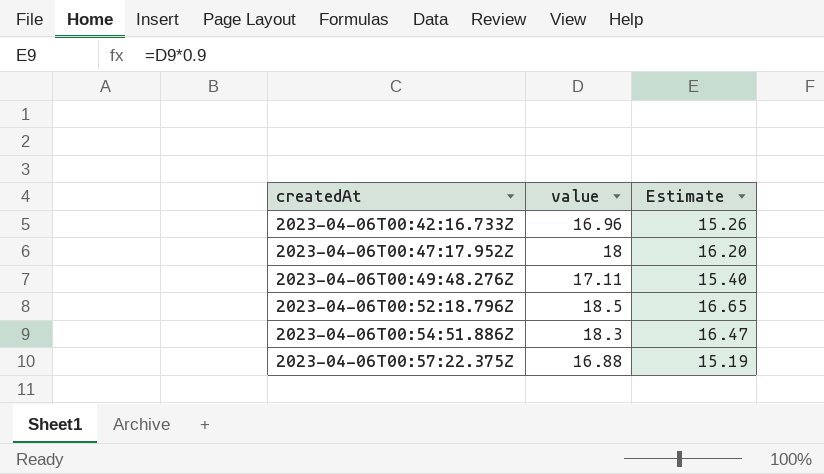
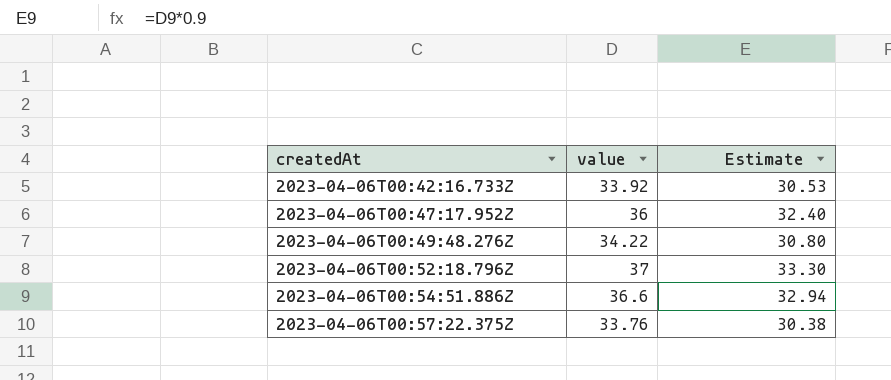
2023-04-06T00:42:16.733Z | value: 16.96 -> 33.92
2023-04-06T00:42:16.733Z | Estimate: 15.26 -> 30.53
2023-04-06T00:47:17.952Z | value: 18 -> 36
2023-04-06T00:47:17.952Z | Estimate: 16.20 -> 32.40
2023-04-06T00:49:48.276Z | value: 17.11 -> 34.22
2023-04-06T00:49:48.276Z | Estimate: 15.40 -> 30.80
2023-04-06T00:52:18.796Z | value: 18.5 -> 37
2023-04-06T00:52:18.796Z | Estimate: 16.65 -> 33.30
2023-04-06T00:54:51.886Z | value: 18.3 -> 36.6
2023-04-06T00:54:51.886Z | Estimate: 16.47 -> 32.94
2023-04-06T00:57:22.375Z | value: 16.88 -> 33.76
2023-04-06T00:57:22.375Z | Estimate: 15.19 -> 30.38

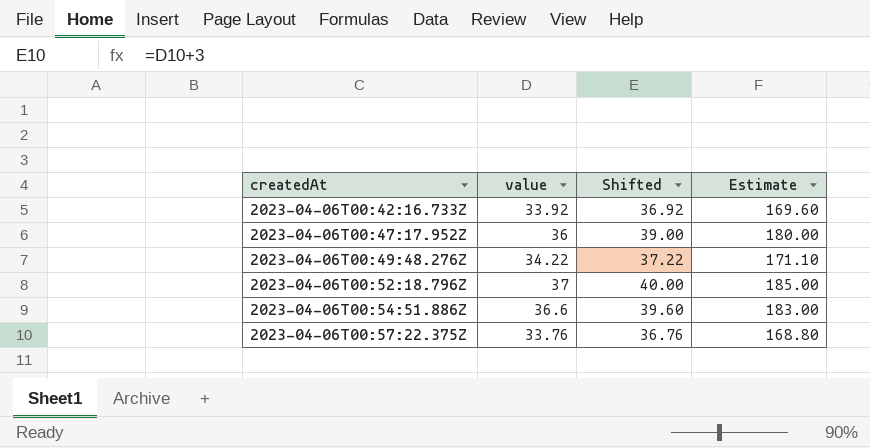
column Shifted | formula: none -> [value] + 3
column Estimate | formula: [value] * 0.9 -> [value] * 5

